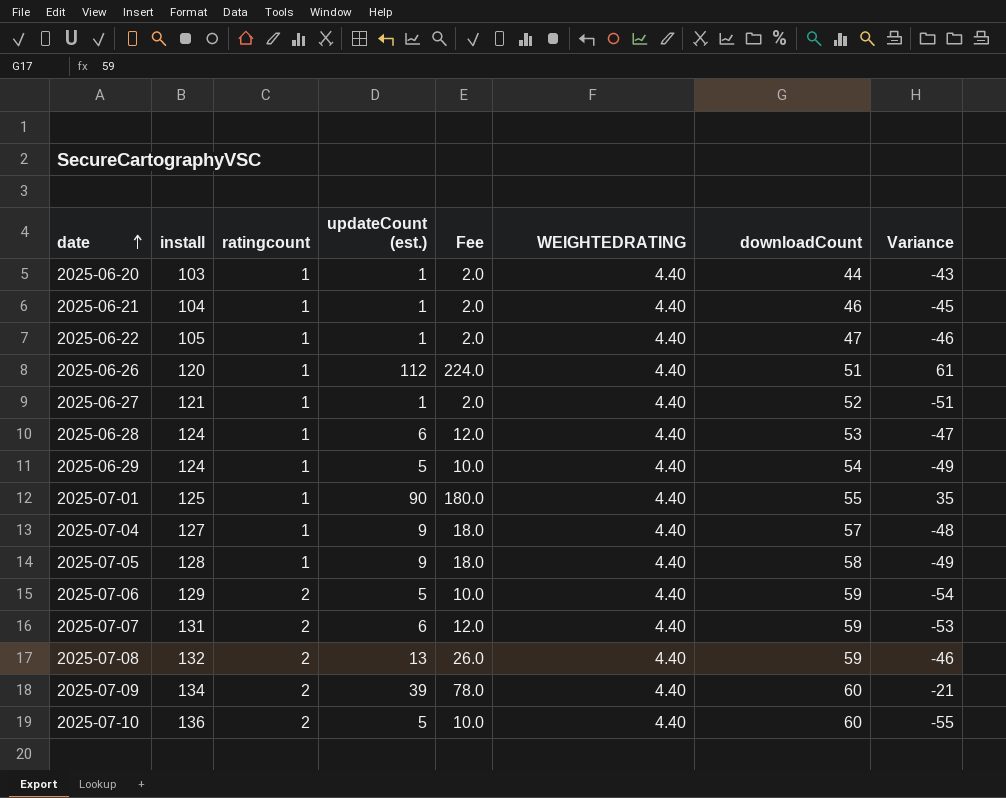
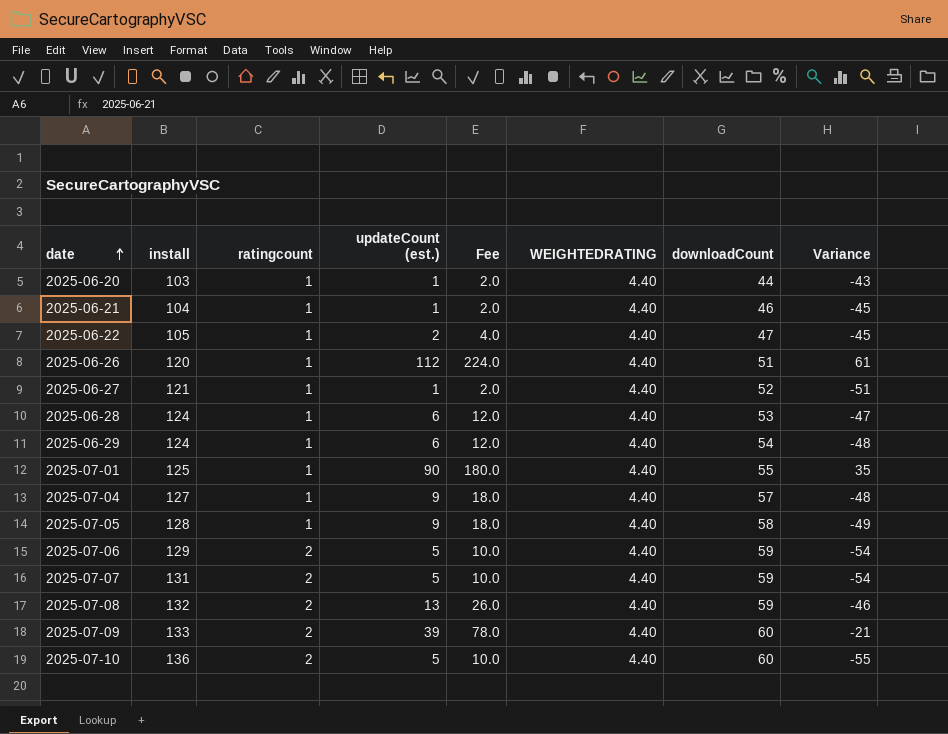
2025-06-22 | updateCount (est.): 1 -> 2
2025-06-22 | Fee: 2.0 -> 4.0
2025-06-22 | Variance: -46 -> -45
2025-06-29 | updateCount (est.): 5 -> 6
2025-06-29 | Fee: 10.0 -> 12.0
2025-06-29 | Variance: -49 -> -48
2025-07-07 | updateCount (est.): 6 -> 5
2025-07-07 | Fee: 12.0 -> 10.0
2025-07-07 | Variance: -53 -> -54
2025-07-09 | install: 134 -> 133

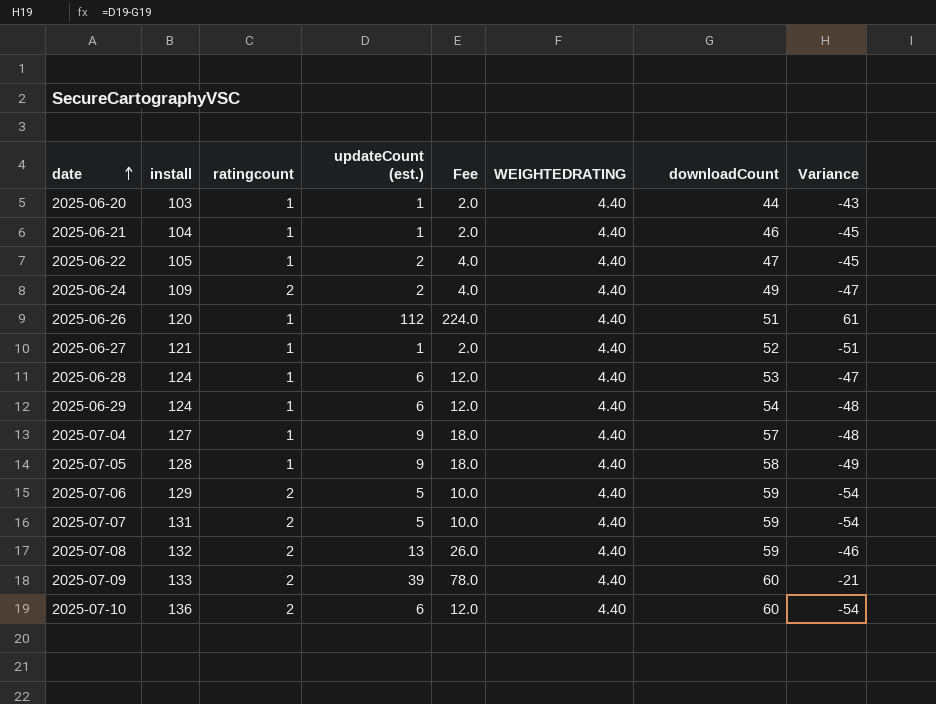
row 2025-07-01: 125 | 1 | 90 | 180.0 | 4.40 | 55 | 35 -> none
row 2025-06-24: none -> 109 | 2 | 2 | 4.0 | 4.40 | 49 | -47
2025-07-10 | updateCount (est.): 5 -> 6
2025-07-10 | Fee: 10.0 -> 12.0
2025-07-10 | Variance: -55 -> -54

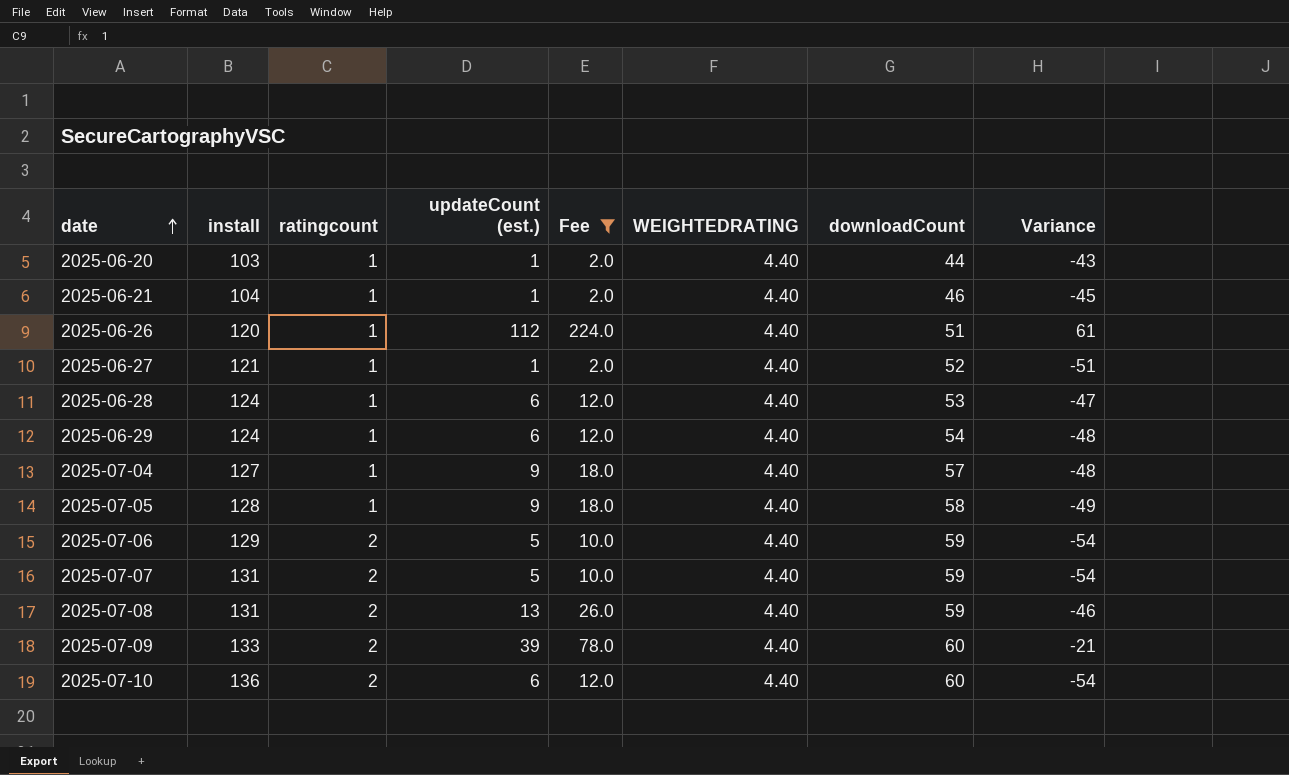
filter: none -> Fee != 4.0
2025-07-08 | install: 132 -> 131

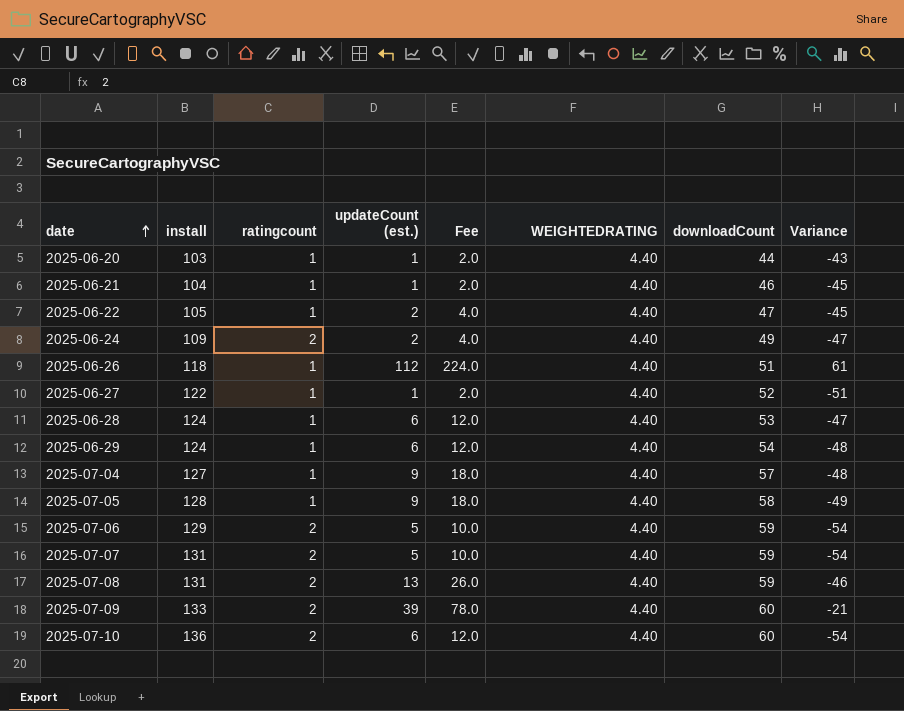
filter: Fee != 4.0 -> none
2025-06-26 | install: 120 -> 118
2025-06-27 | install: 121 -> 122

